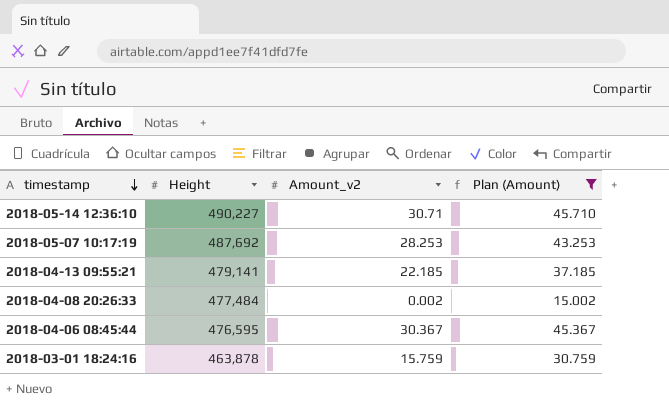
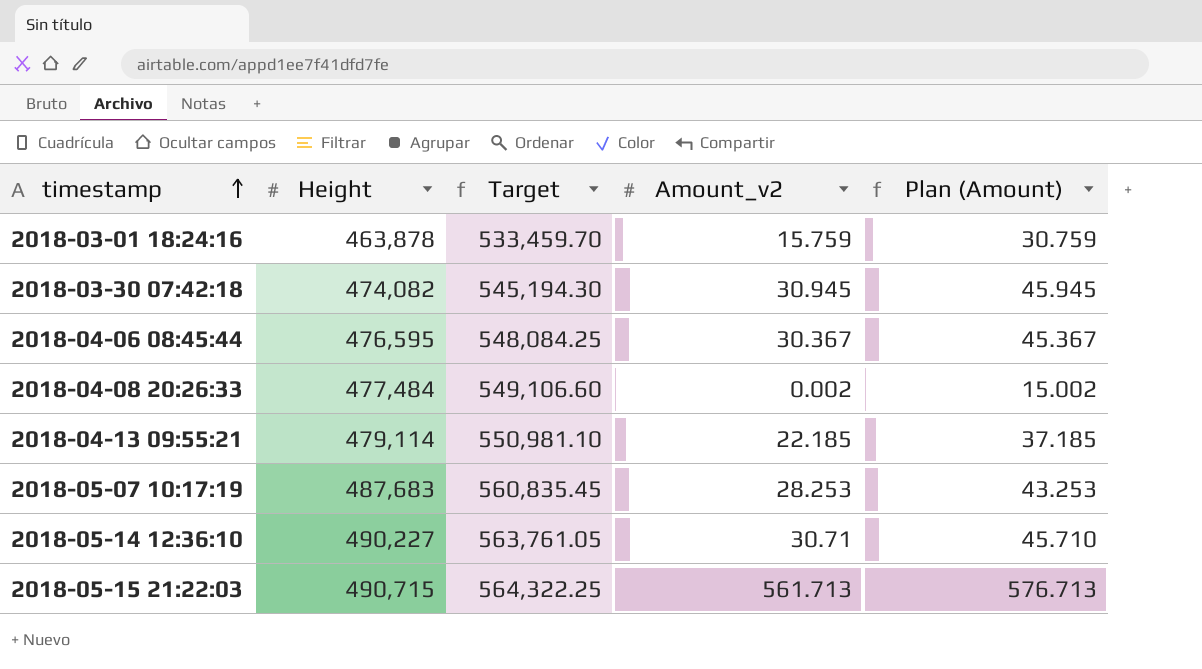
filter: Plan (Amount) <= 45.710 -> none
row order: timestamp descending -> timestamp ascending
column Target | formula: none -> [Height] * 1.15
2018-04-13 09:55:21 | Height: 479,141 -> 479,114
2018-05-07 10:17:19 | Height: 487,692 -> 487,683

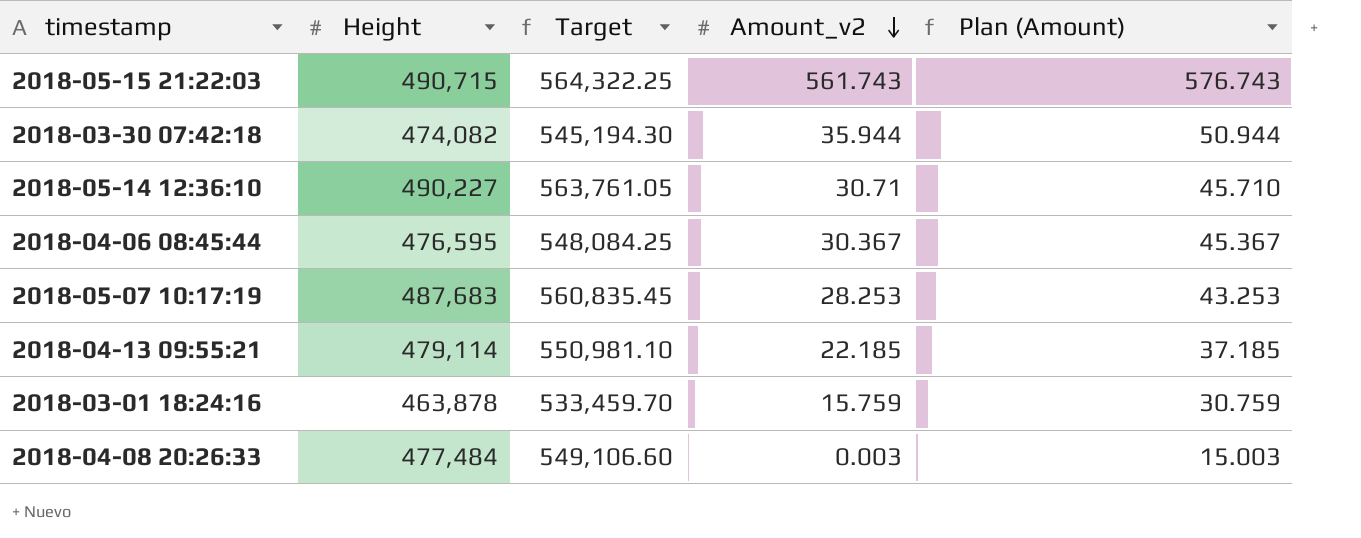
row order: timestamp ascending -> Amount_v2 descending
2018-05-15 21:22:03 | Amount_v2: 561.713 -> 561.743
2018-05-15 21:22:03 | Plan (Amount): 576.713 -> 576.743
2018-03-30 07:42:18 | Amount_v2: 30.945 -> 35.944
2018-03-30 07:42:18 | Plan (Amount): 45.945 -> 50.944
2018-04-08 20:26:33 | Amount_v2: 0.002 -> 0.003
2018-04-08 20:26:33 | Plan (Amount): 15.002 -> 15.003

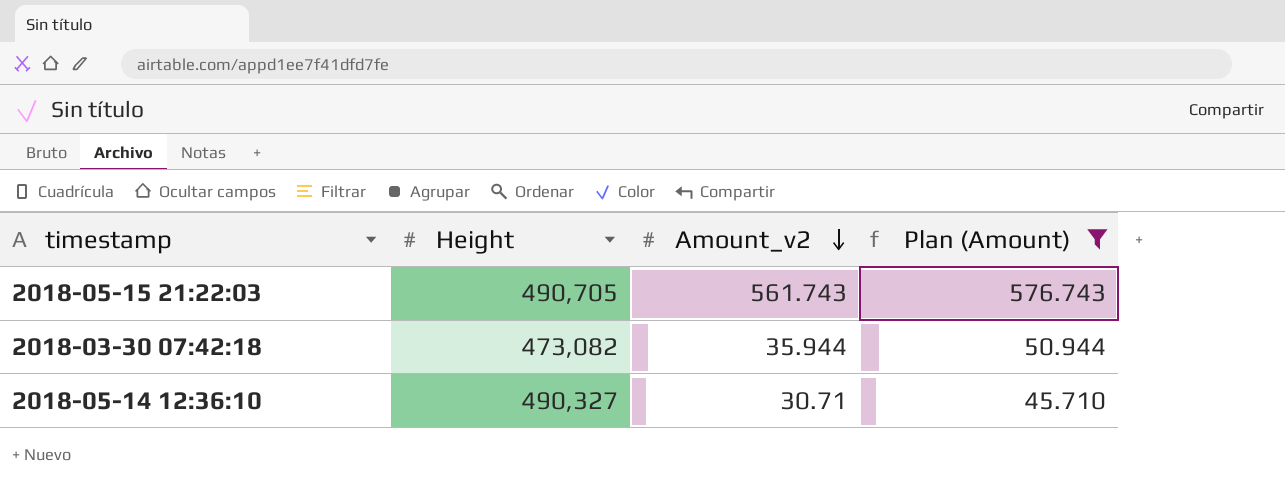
filter: none -> Plan (Amount) >= 45.710
column Target | formula: [Height] * 1.15 -> none
2018-05-15 21:22:03 | Height: 490,715 -> 490,705
2018-03-30 07:42:18 | Height: 474,082 -> 473,082
2018-05-14 12:36:10 | Height: 490,227 -> 490,327

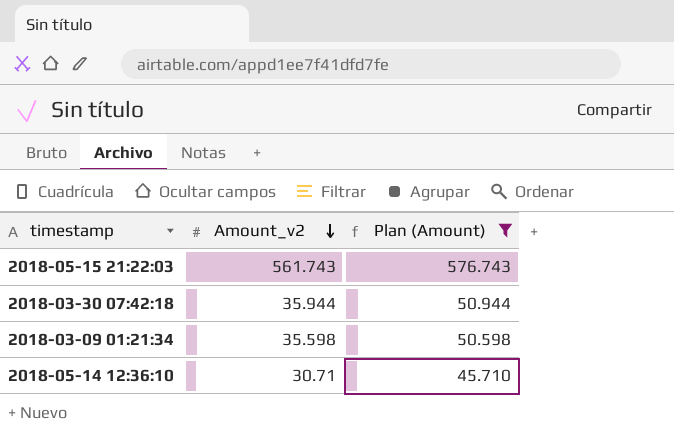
column Height | position: 2 -> none
row 2018-03-09 01:21:34: none -> 35.598 | 50.598

